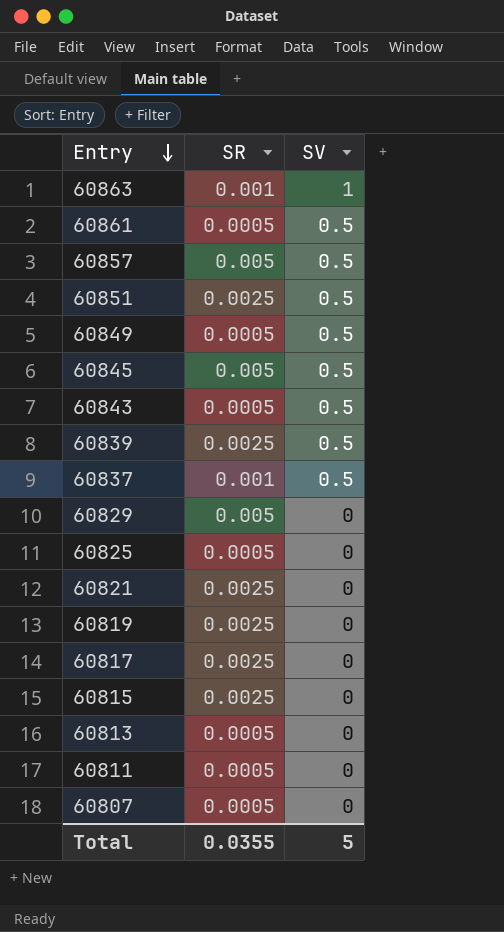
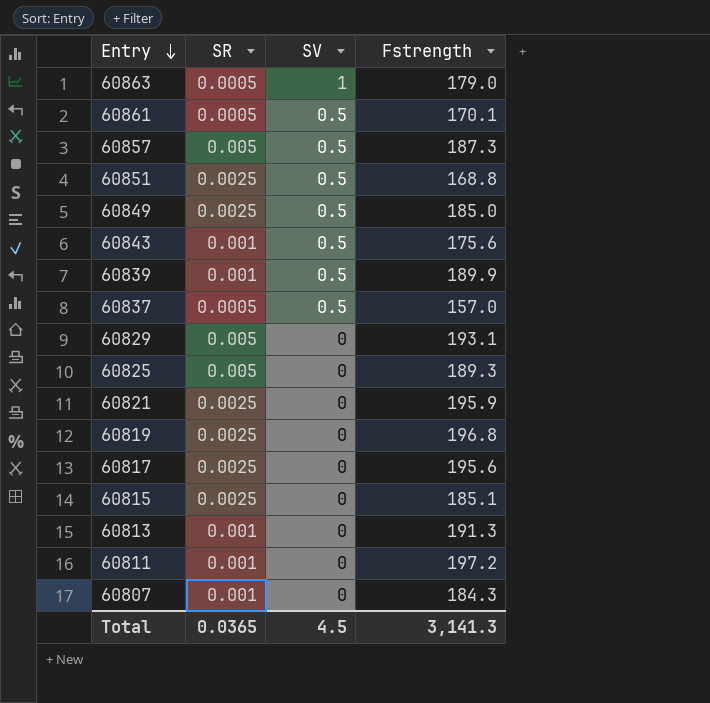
column Fstrength | position: none -> 4
row 60845: 0.005 | 0.5 -> none
60863 | SR: 0.001 -> 0.0005
60849 | SR: 0.0005 -> 0.0025
60843 | SR: 0.0005 -> 0.001
60839 | SR: 0.0025 -> 0.001
60837 | SR: 0.001 -> 0.0005
60825 | SR: 0.0005 -> 0.005
60813 | SR: 0.0005 -> 0.001
60811 | SR: 0.0005 -> 0.001
60807 | SR: 0.0005 -> 0.001
Total | SR: 0.0355 -> 0.0365
Total | SV: 5 -> 4.5

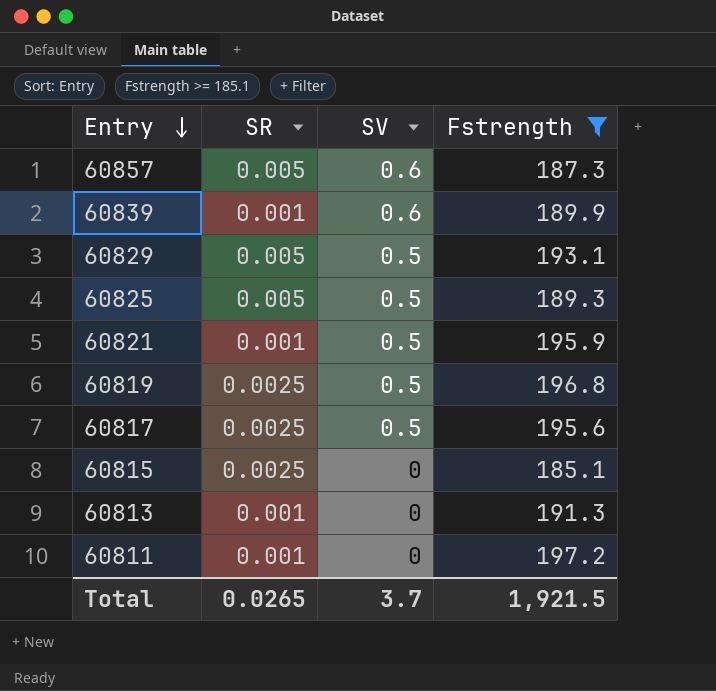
filter: none -> Fstrength >= 185.1
60857 | SV: 0.5 -> 0.6
60839 | SV: 0.5 -> 0.6
60829 | SV: 0 -> 0.5
60825 | SV: 0 -> 0.5
60821 | SR: 0.0025 -> 0.001
60821 | SV: 0 -> 0.5
60819 | SV: 0 -> 0.5
60817 | SV: 0 -> 0.5
Total | SR: 0.0365 -> 0.0265
Total | SV: 4.5 -> 3.7
Total | Fstrength: 3,141.3 -> 1,921.5

